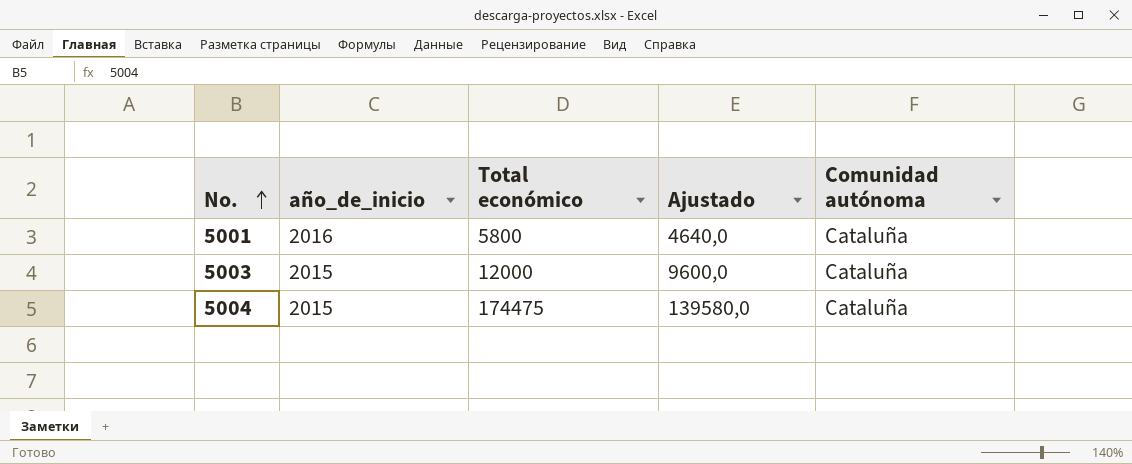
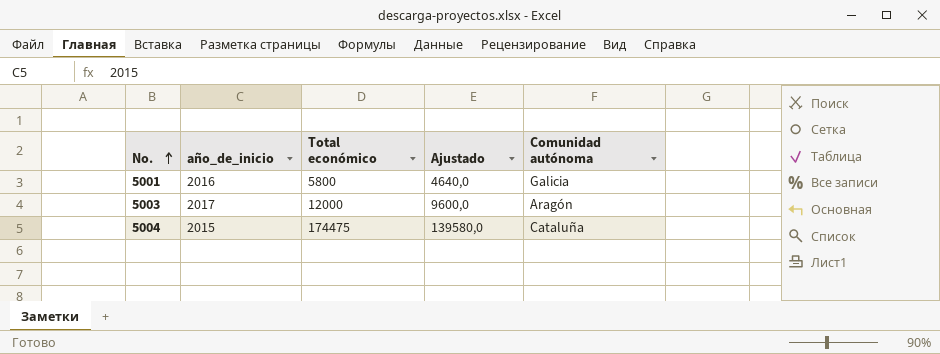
5001 | Comunidad autónoma: Cataluña -> Galicia
5003 | año_de_inicio: 2015 -> 2017
5003 | Comunidad autónoma: Cataluña -> Aragón

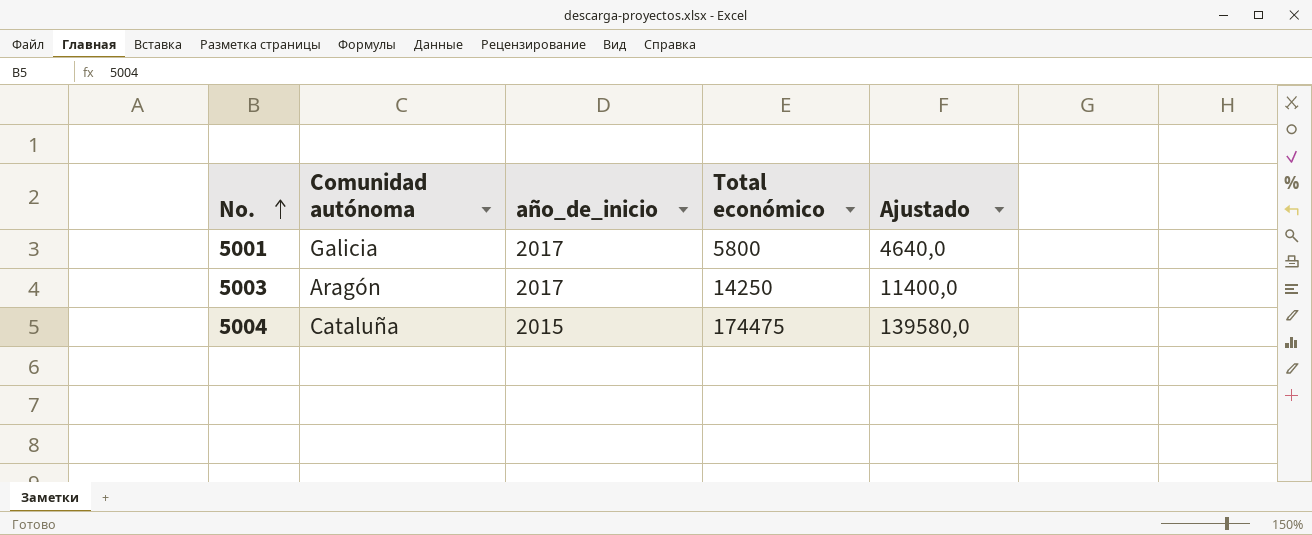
column Comunidad autónoma | position: 5 -> 2
5001 | año_de_inicio: 2016 -> 2017
5003 | Total económico: 12000 -> 14250
5003 | Ajustado: 9600,0 -> 11400,0

